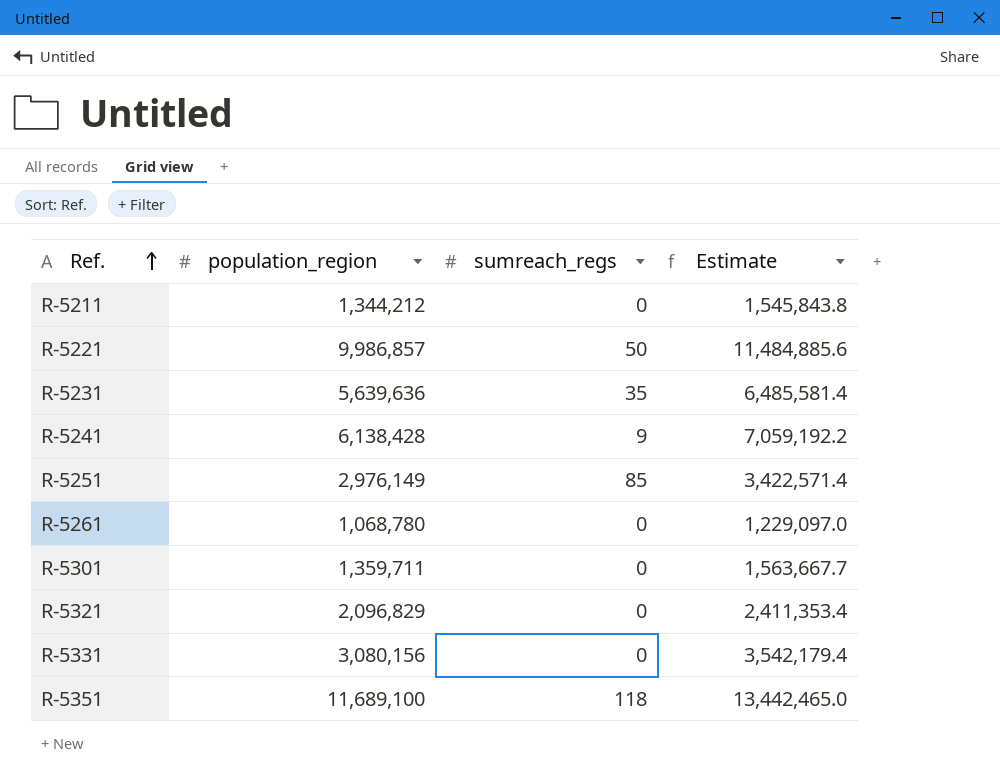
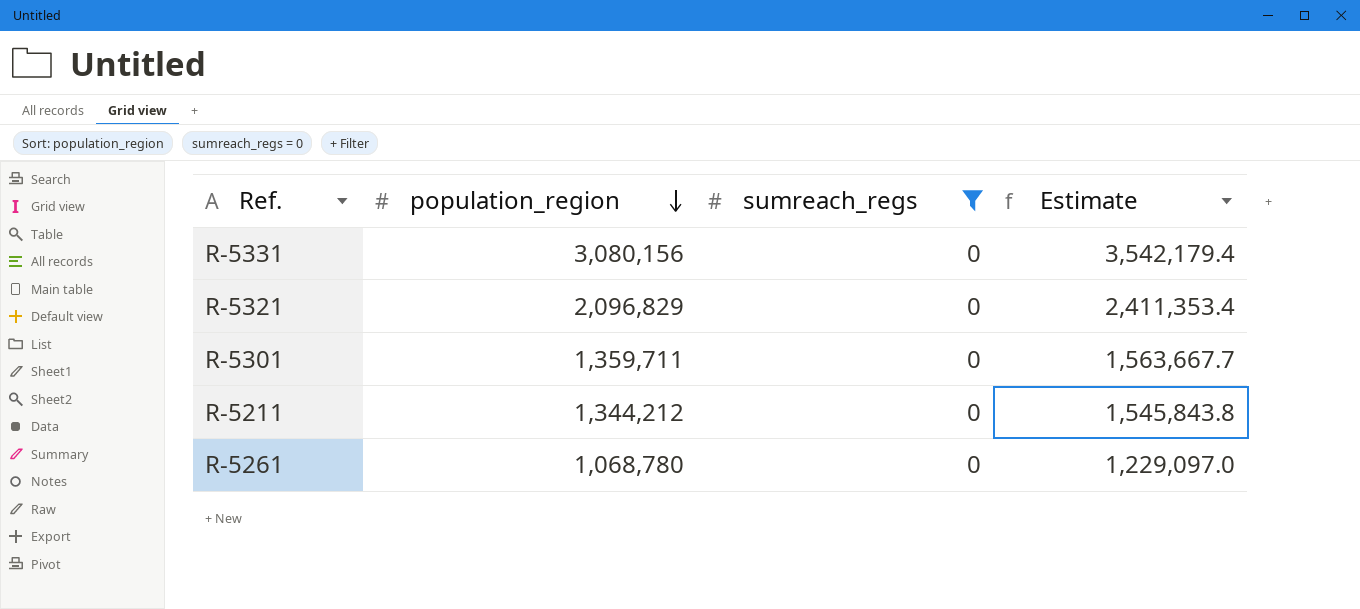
filter: none -> sumreach_regs = 0
row order: Ref. ascending -> population_region descending

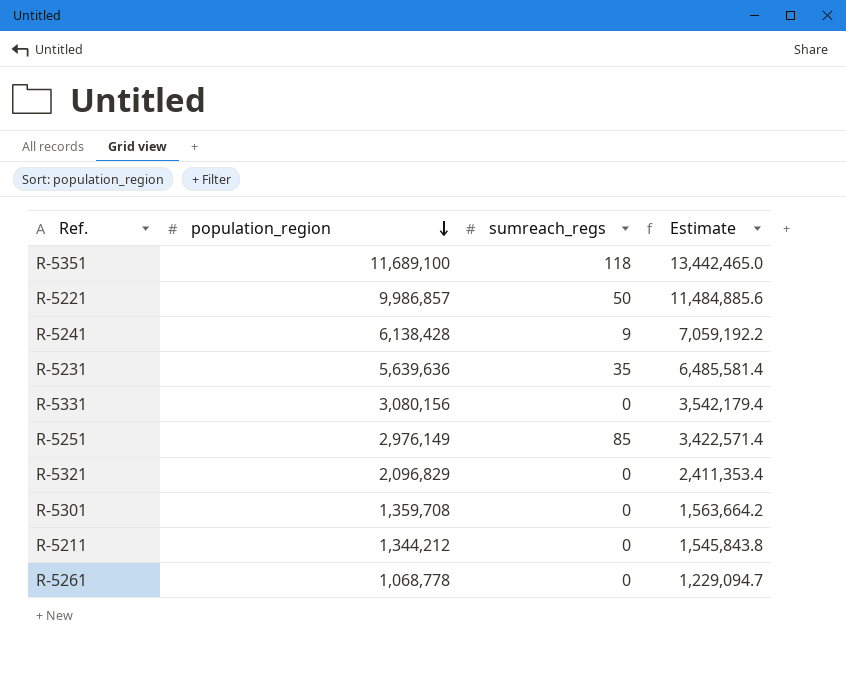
filter: sumreach_regs = 0 -> none
R-5301 | population_region: 1,359,711 -> 1,359,708
R-5301 | Estimate: 1,563,667.7 -> 1,563,664.2
R-5261 | population_region: 1,068,780 -> 1,068,778
R-5261 | Estimate: 1,229,097.0 -> 1,229,094.7

